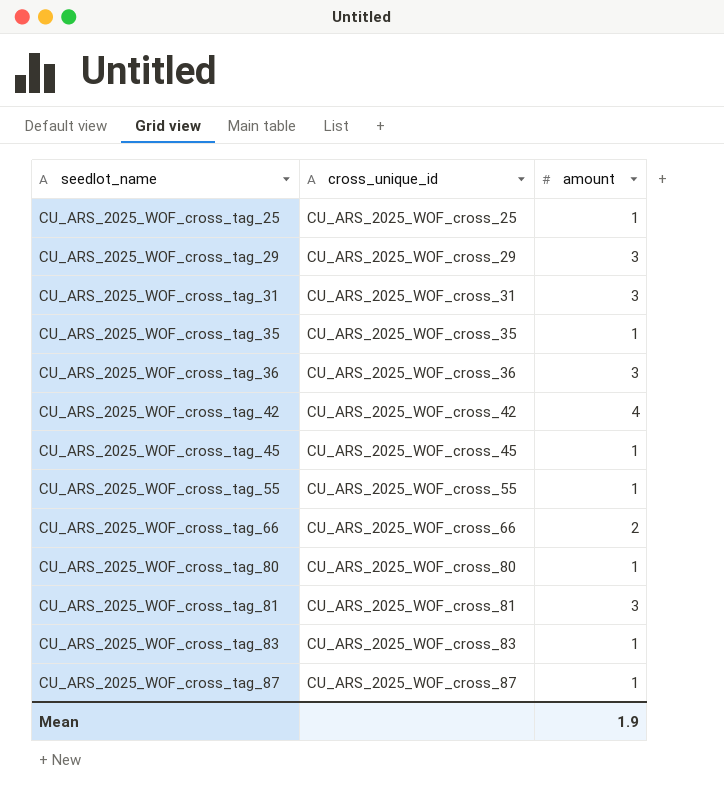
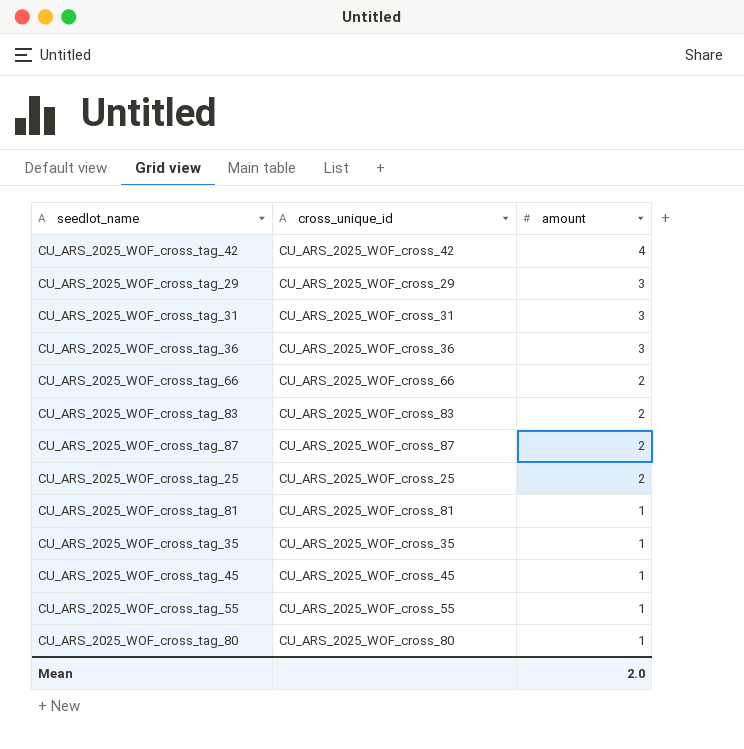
row order: seedlot_name ascending -> amount descending
CU_ARS_2025_WOF_cross_tag_83 | amount: 1 -> 2
CU_ARS_2025_WOF_cross_tag_87 | amount: 1 -> 2
CU_ARS_2025_WOF_cross_tag_25 | amount: 1 -> 2
CU_ARS_2025_WOF_cross_tag_81 | amount: 3 -> 1
Mean | amount: 1.9 -> 2.0

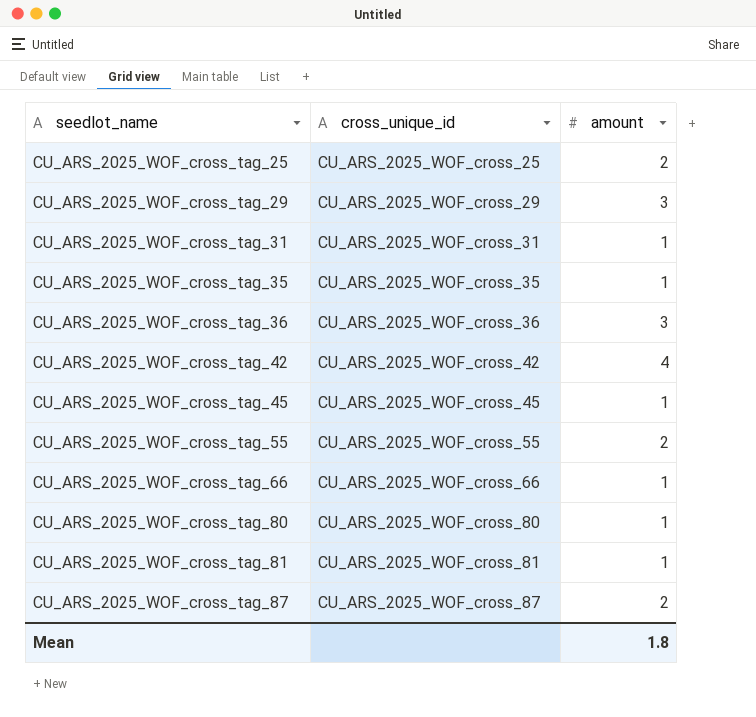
row order: amount descending -> seedlot_name ascending
row CU_ARS_2025_WOF_cross_tag_83: CU_ARS_2025_WOF_cross_83 | 2 -> none
CU_ARS_2025_WOF_cross_tag_31 | amount: 3 -> 1
CU_ARS_2025_WOF_cross_tag_55 | amount: 1 -> 2
CU_ARS_2025_WOF_cross_tag_66 | amount: 2 -> 1
Mean | amount: 2.0 -> 1.8

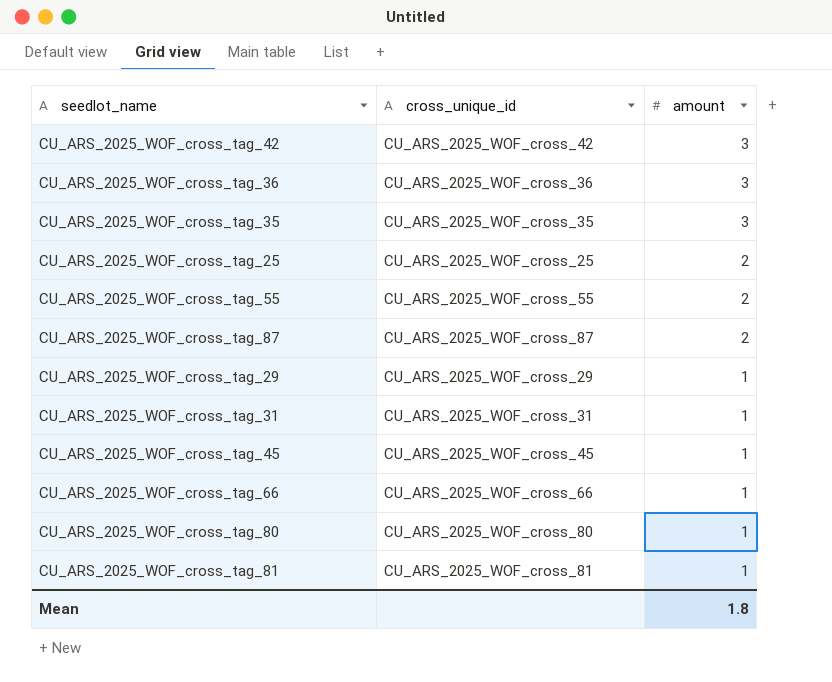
row order: seedlot_name ascending -> amount descending
CU_ARS_2025_WOF_cross_tag_42 | amount: 4 -> 3
CU_ARS_2025_WOF_cross_tag_35 | amount: 1 -> 3
CU_ARS_2025_WOF_cross_tag_29 | amount: 3 -> 1

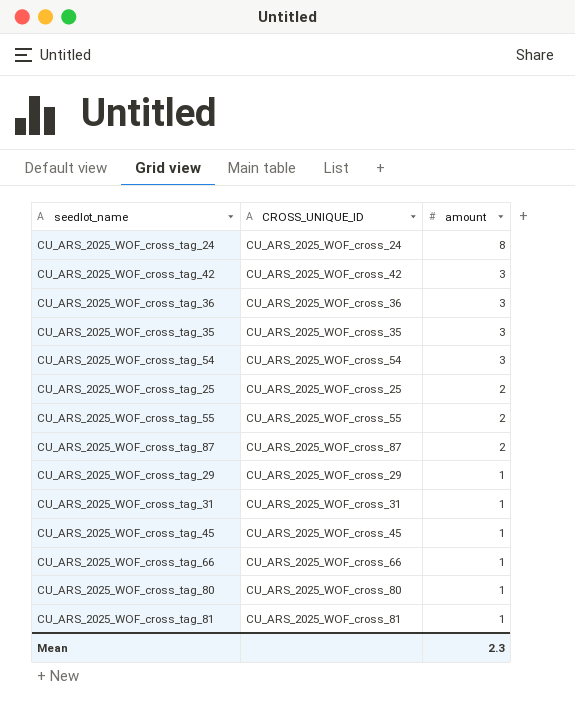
column name: cross_unique_id -> CROSS_UNIQUE_ID
row CU_ARS_2025_WOF_cross_tag_24: none -> CU_ARS_2025_WOF_cross_24 | 8
row CU_ARS_2025_WOF_cross_tag_54: none -> CU_ARS_2025_WOF_cross_54 | 3
Mean | amount: 1.8 -> 2.3

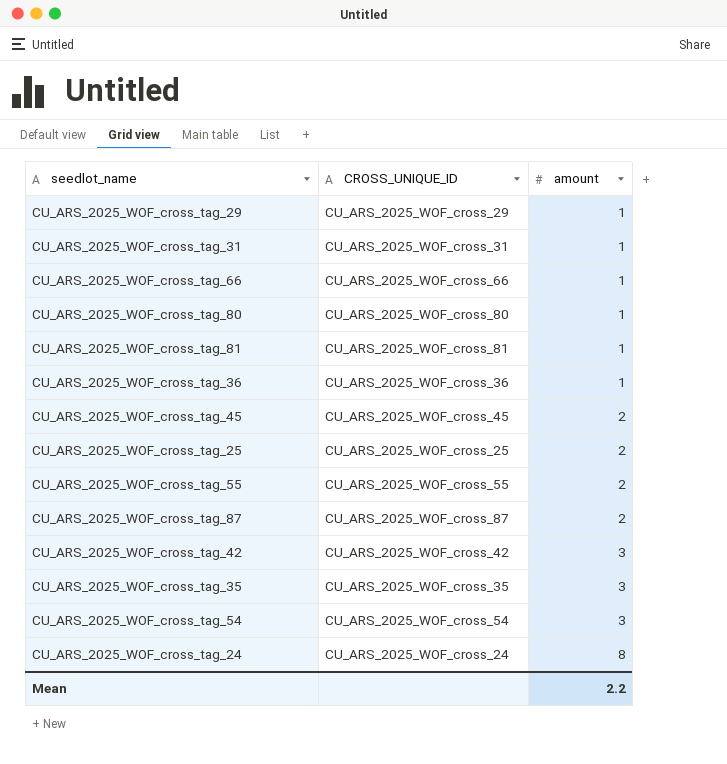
row order: amount descending -> amount ascending
CU_ARS_2025_WOF_cross_tag_36 | amount: 3 -> 1
CU_ARS_2025_WOF_cross_tag_45 | amount: 1 -> 2
Mean | amount: 2.3 -> 2.2

